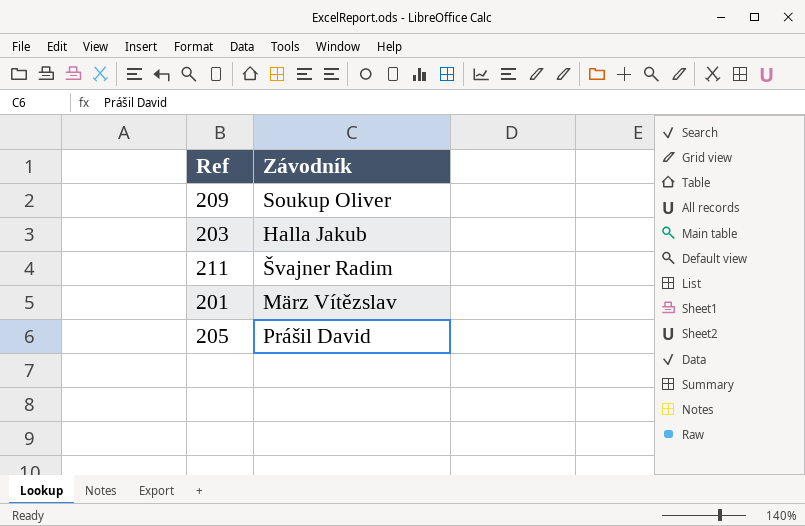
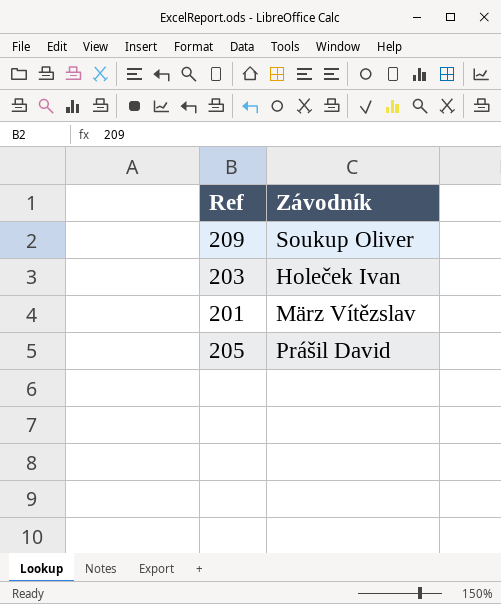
row 211: Švajner Radim -> none
203 | Závodník: Halla Jakub -> Holeček Ivan

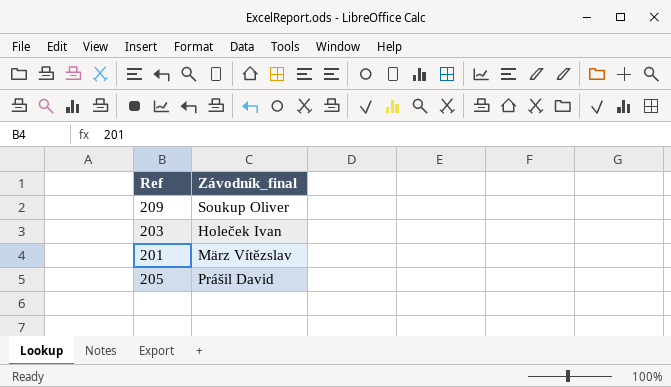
column name: Závodník -> Závodník_final

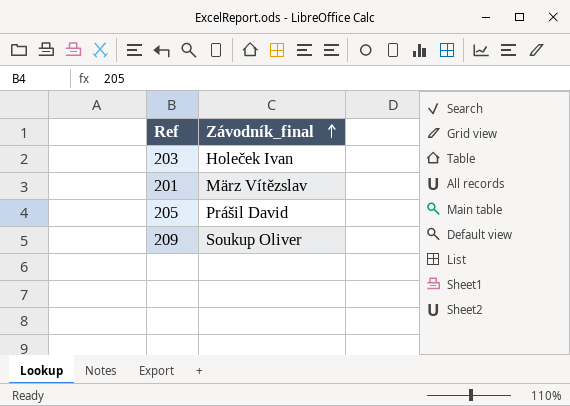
row order: none -> Závodník_final ascending

